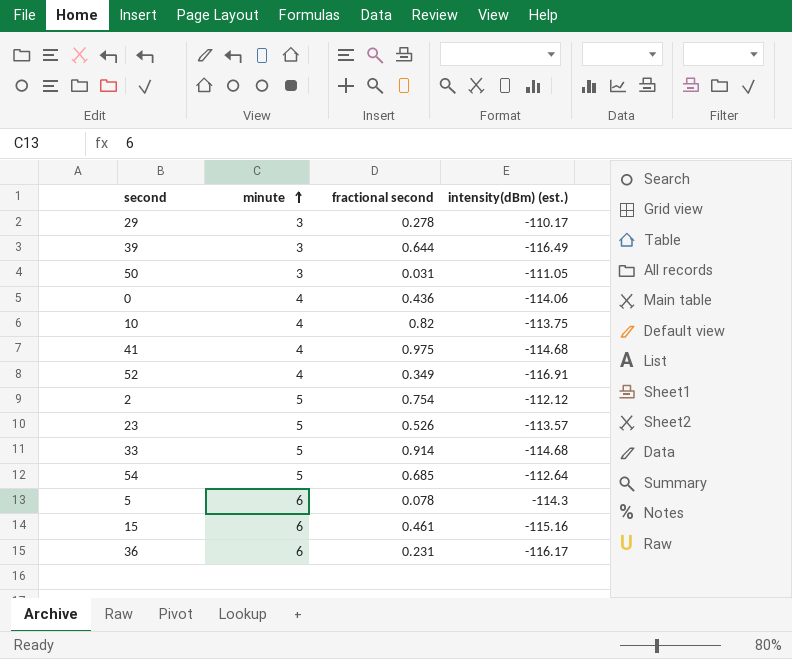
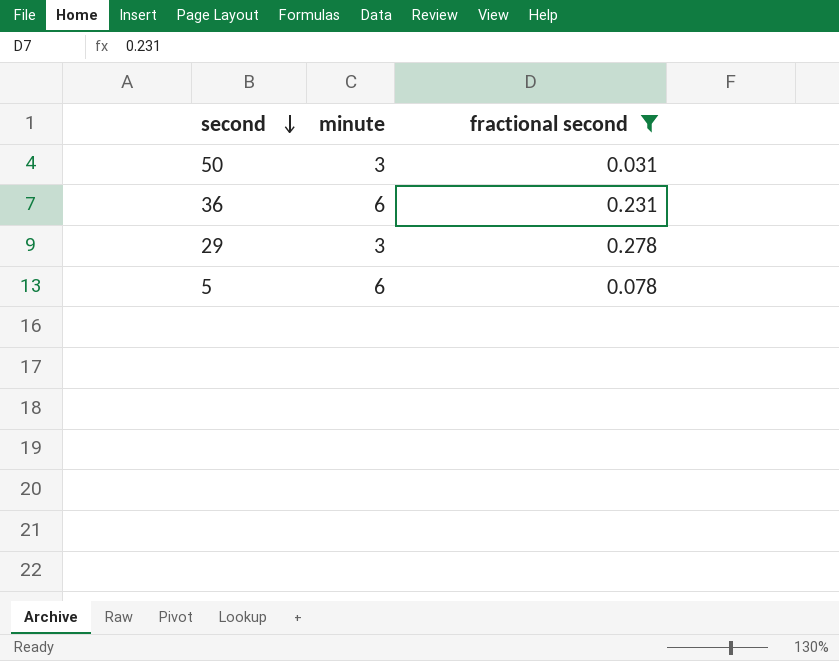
filter: none -> fractional second <= 0.278
row order: minute ascending -> second descending
column intensity(dBm) (est.) | position: 4 -> none

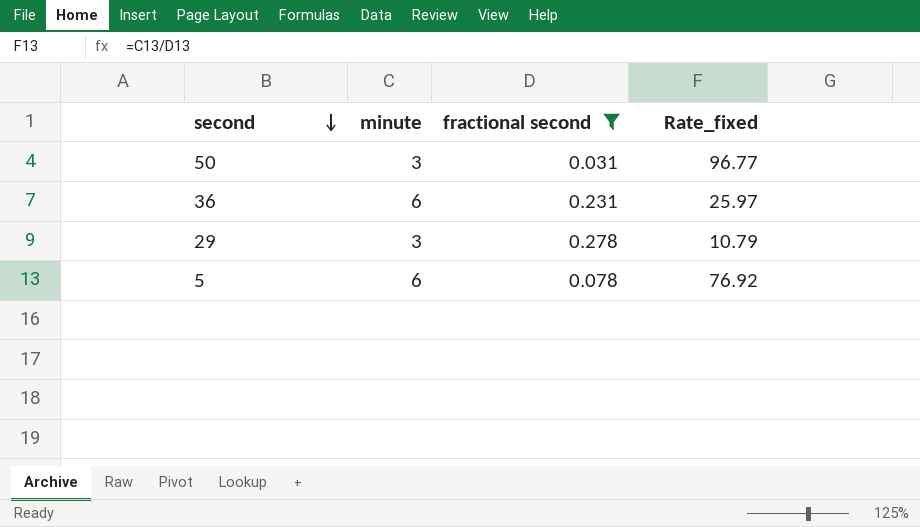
column Rate_fixed | formula: none -> [minute] / [fractional second]

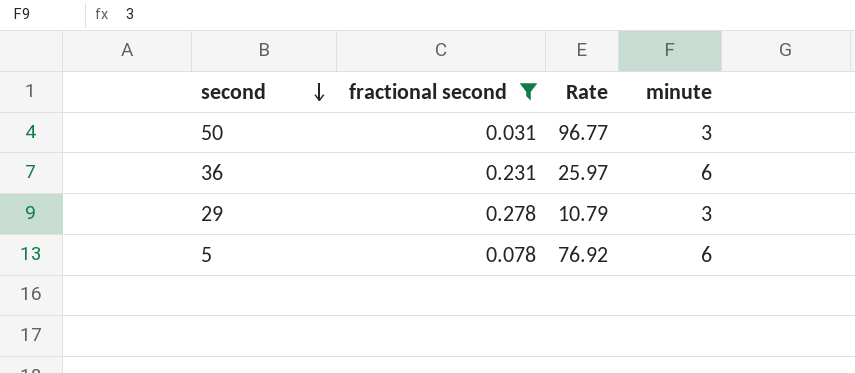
column name: Rate_fixed -> Rate
column minute | position: 2 -> 4

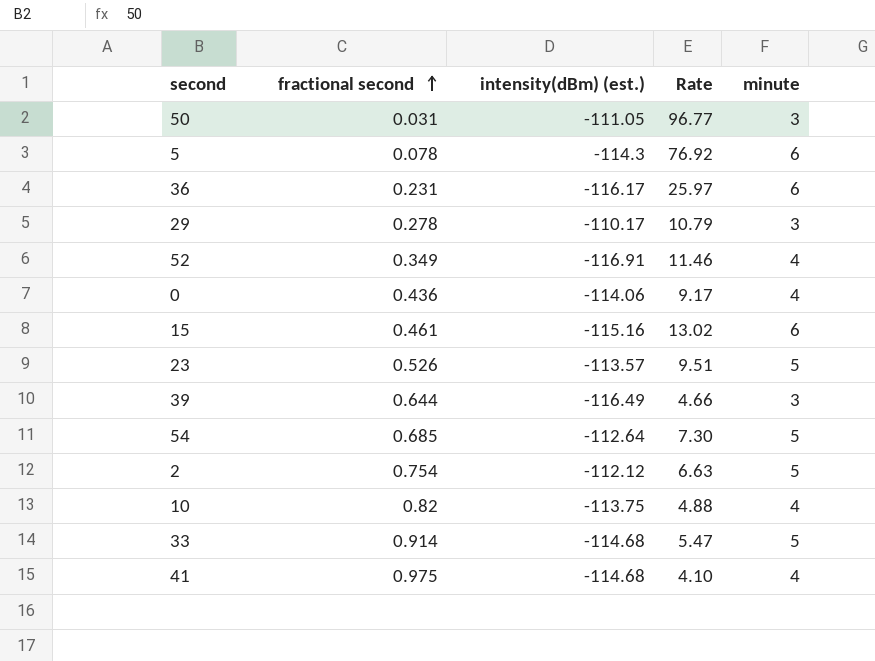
filter: fractional second <= 0.278 -> none
row order: second descending -> fractional second ascending
column intensity(dBm) (est.) | position: none -> 3

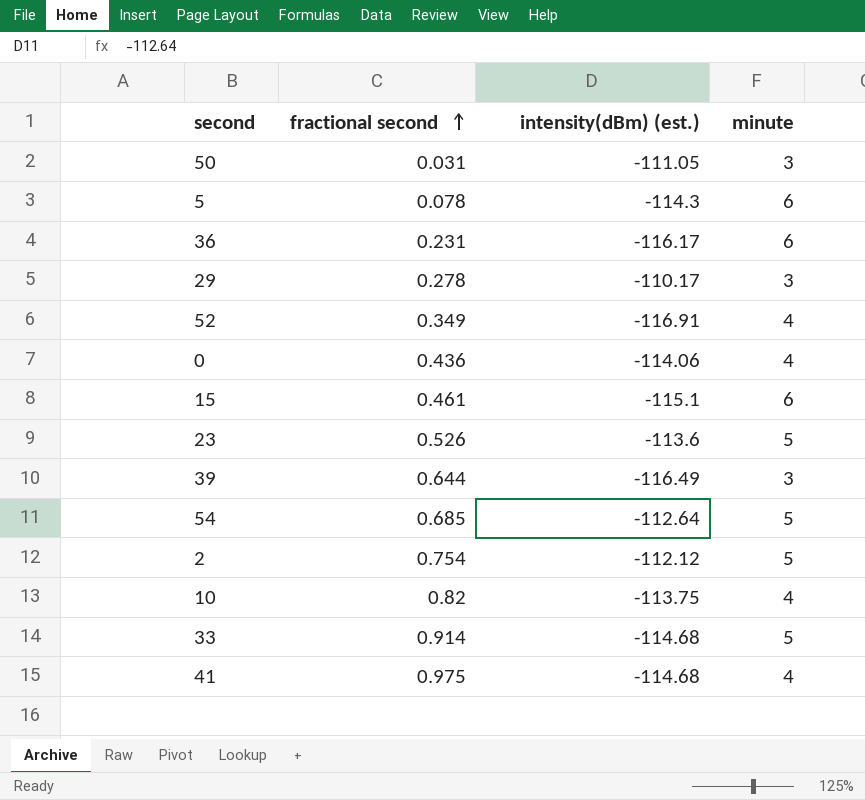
column Rate | formula: [minute] / [fractional second] -> none
15 | intensity(dBm) (est.): -115.16 -> -115.1
23 | intensity(dBm) (est.): -113.57 -> -113.6

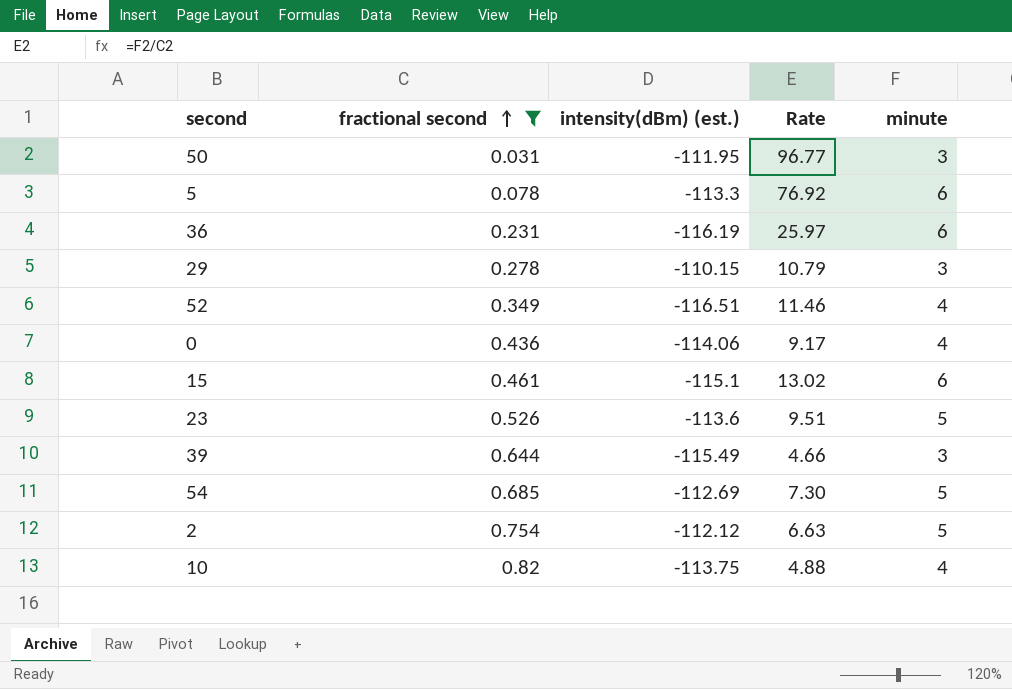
filter: none -> fractional second <= 0.82
column Rate | formula: none -> [minute] / [fractional second]
50 | intensity(dBm) (est.): -111.05 -> -111.95
5 | intensity(dBm) (est.): -114.3 -> -113.3
36 | intensity(dBm) (est.): -116.17 -> -116.19
29 | intensity(dBm) (est.): -110.17 -> -110.15
52 | intensity(dBm) (est.): -116.91 -> -116.51
39 | intensity(dBm) (est.): -116.49 -> -115.49
54 | intensity(dBm) (est.): -112.64 -> -112.69

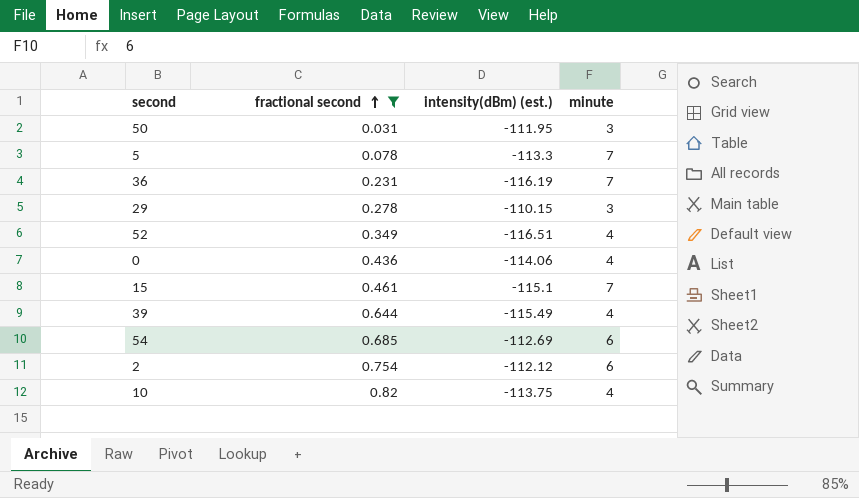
column Rate | formula: [minute] / [fractional second] -> none
row 23: 0.526 | -113.6 | 9.51 | 5 -> none
5 | minute: 6 -> 7
36 | minute: 6 -> 7
15 | minute: 6 -> 7
39 | minute: 3 -> 4
54 | minute: 5 -> 6
2 | minute: 5 -> 6

